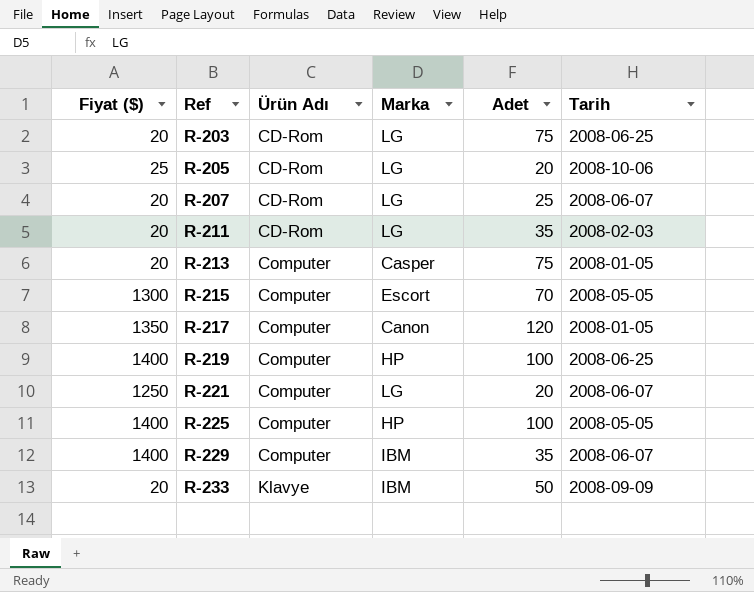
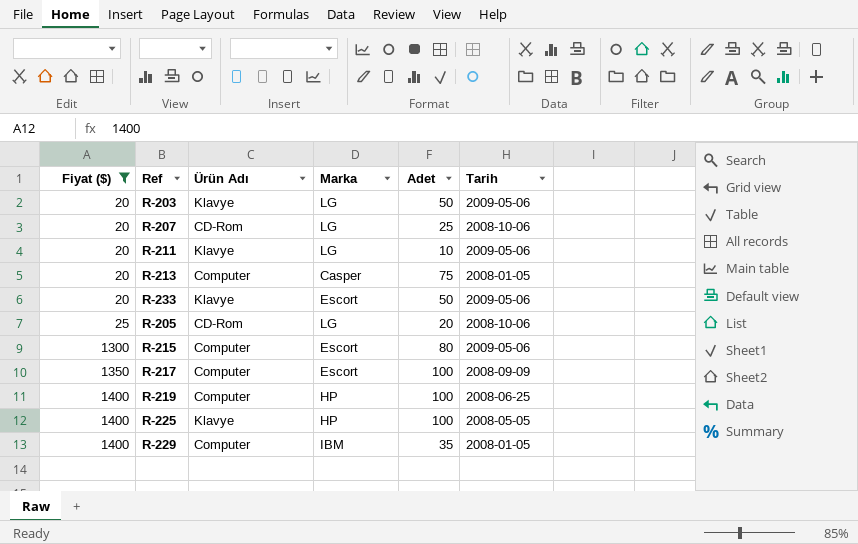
filter: none -> Fiyat ($) != 1250
row order: Ref ascending -> Fiyat ($) ascending
R-203 | Ürün Adı: CD-Rom -> Klavye
R-203 | Adet: 75 -> 50
R-203 | Tarih: 2008-06-25 -> 2009-05-06
R-207 | Tarih: 2008-06-07 -> 2008-10-06
R-211 | Ürün Adı: CD-Rom -> Klavye
R-211 | Adet: 35 -> 10
R-211 | Tarih: 2008-02-03 -> 2009-05-06
R-233 | Marka: IBM -> Escort
R-233 | Tarih: 2008-09-09 -> 2009-05-06
R-215 | Adet: 70 -> 80
R-215 | Tarih: 2008-05-05 -> 2009-05-06
R-217 | Marka: Canon -> Escort
R-217 | Adet: 120 -> 100
R-217 | Tarih: 2008-01-05 -> 2008-09-09
R-225 | Ürün Adı: Computer -> Klavye
R-229 | Tarih: 2008-06-07 -> 2008-01-05

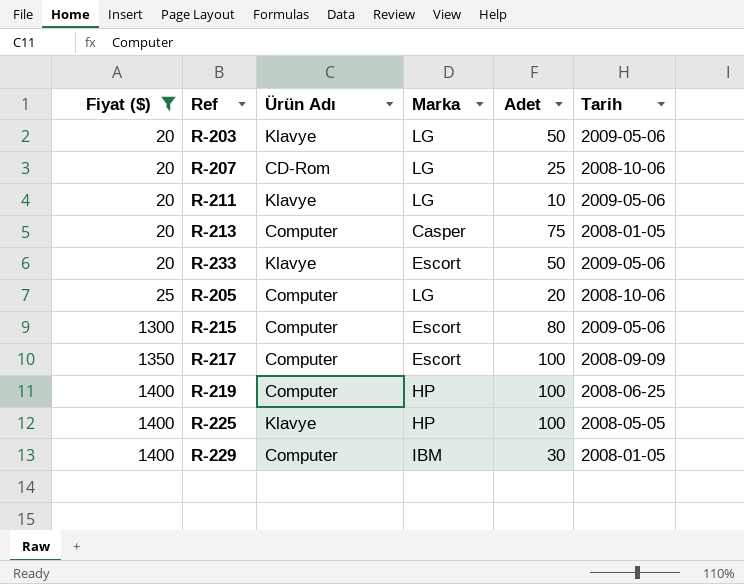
R-205 | Ürün Adı: CD-Rom -> Computer
R-229 | Adet: 35 -> 30

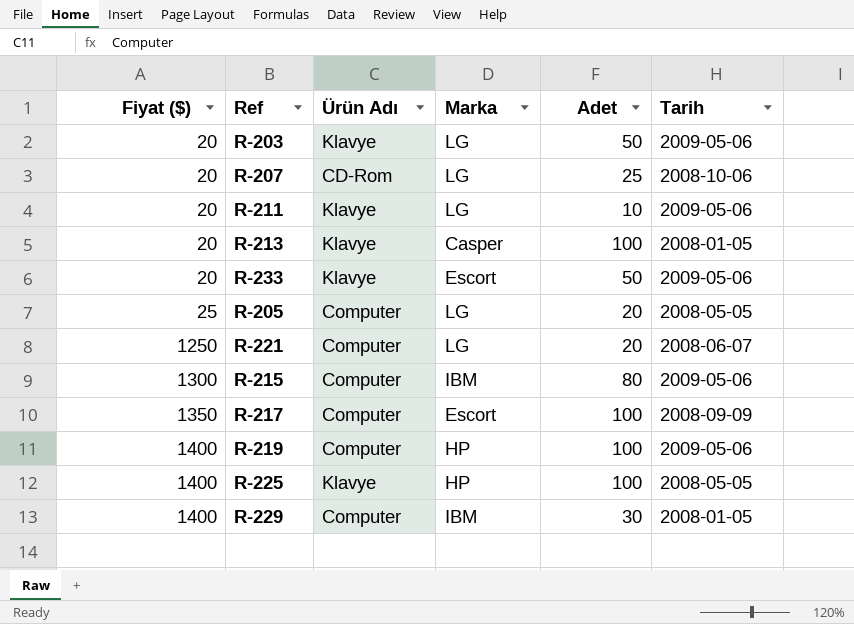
filter: Fiyat ($) != 1250 -> none
R-213 | Ürün Adı: Computer -> Klavye
R-213 | Adet: 75 -> 100
R-205 | Tarih: 2008-10-06 -> 2008-05-05
R-215 | Marka: Escort -> IBM
R-219 | Tarih: 2008-06-25 -> 2009-05-06

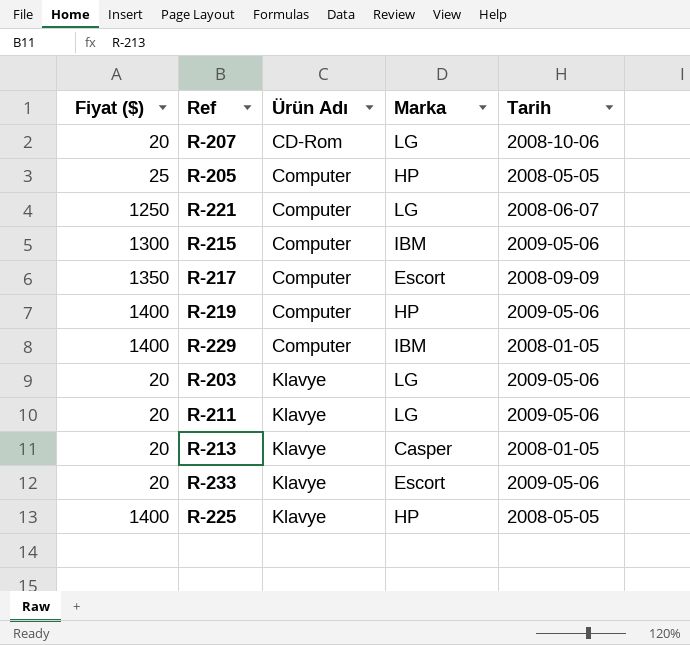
row order: Fiyat ($) ascending -> Ürün Adı ascending
column Adet | position: 5 -> none
R-205 | Marka: LG -> HP

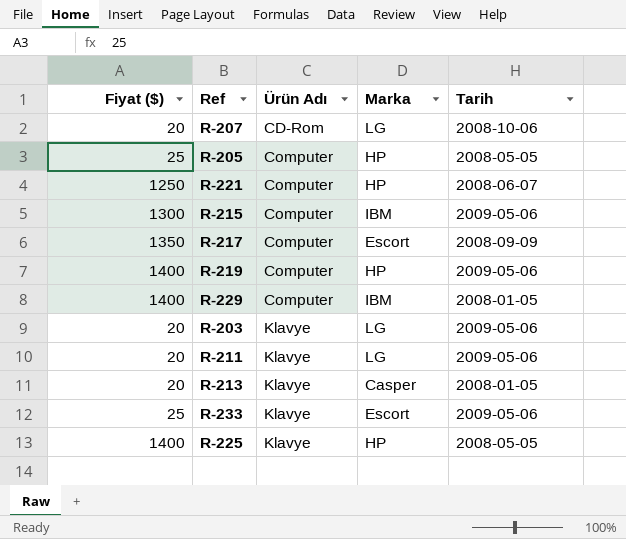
R-221 | Marka: LG -> HP
R-233 | Fiyat ($): 20 -> 25

